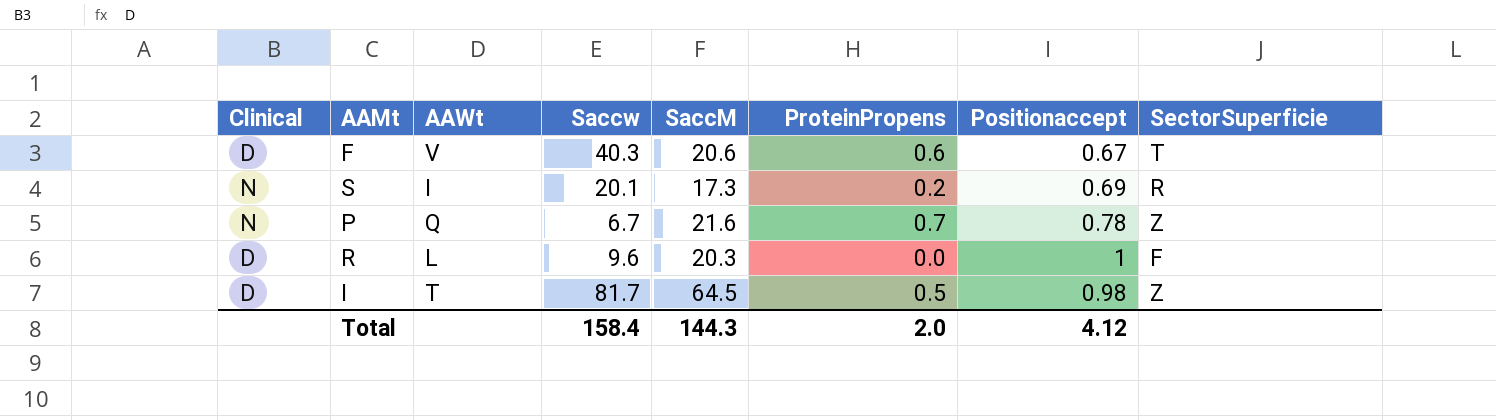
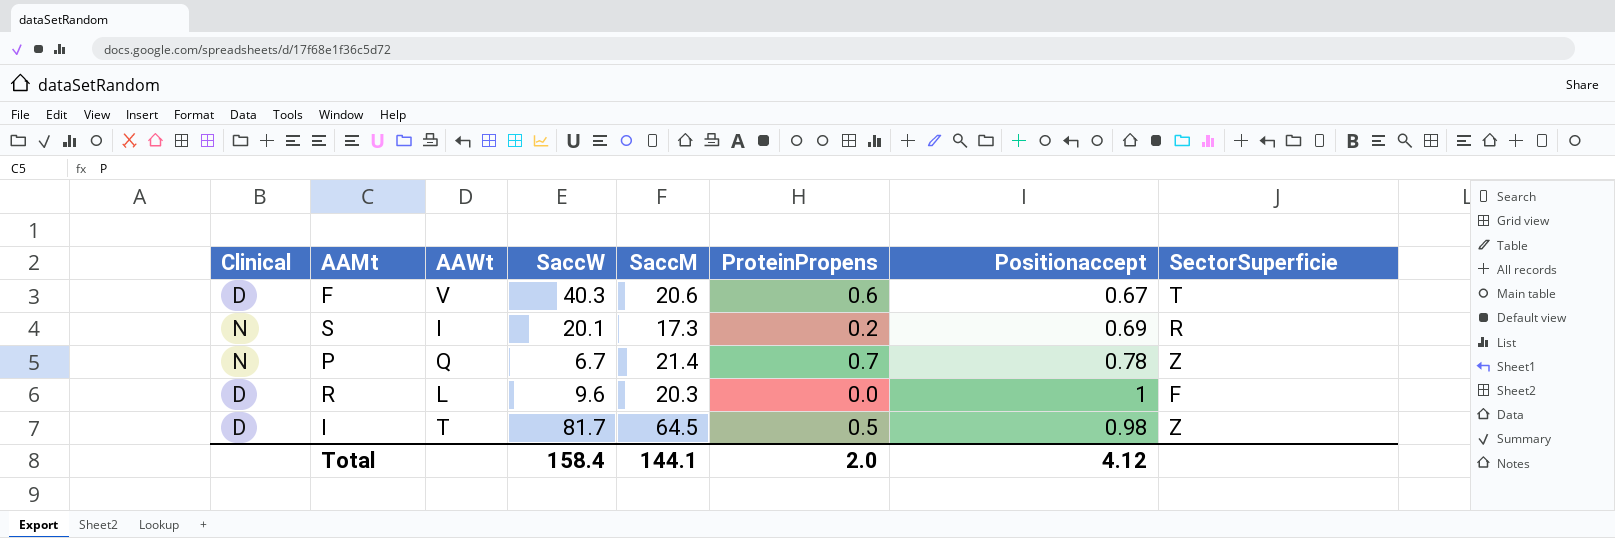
column name: Saccw -> SaccW
P | SaccM: 21.6 -> 21.4
Total | SaccM: 144.3 -> 144.1

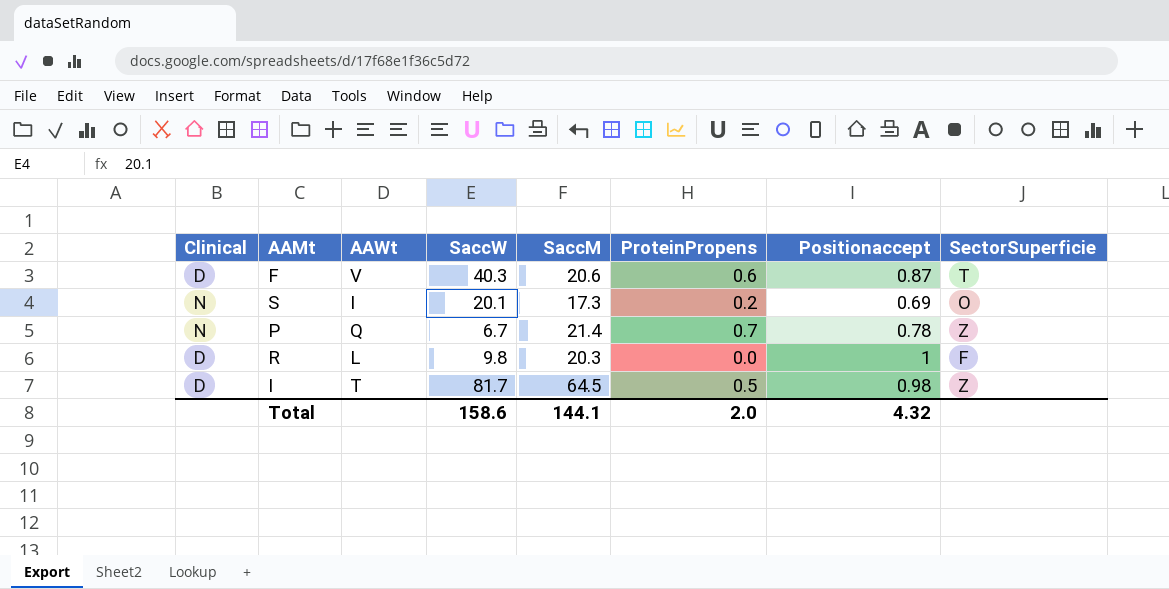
F | Positionaccept: 0.67 -> 0.87
S | SectorSuperficie: R -> O
R | SaccW: 9.6 -> 9.8
Total | SaccW: 158.4 -> 158.6
Total | Positionaccept: 4.12 -> 4.32

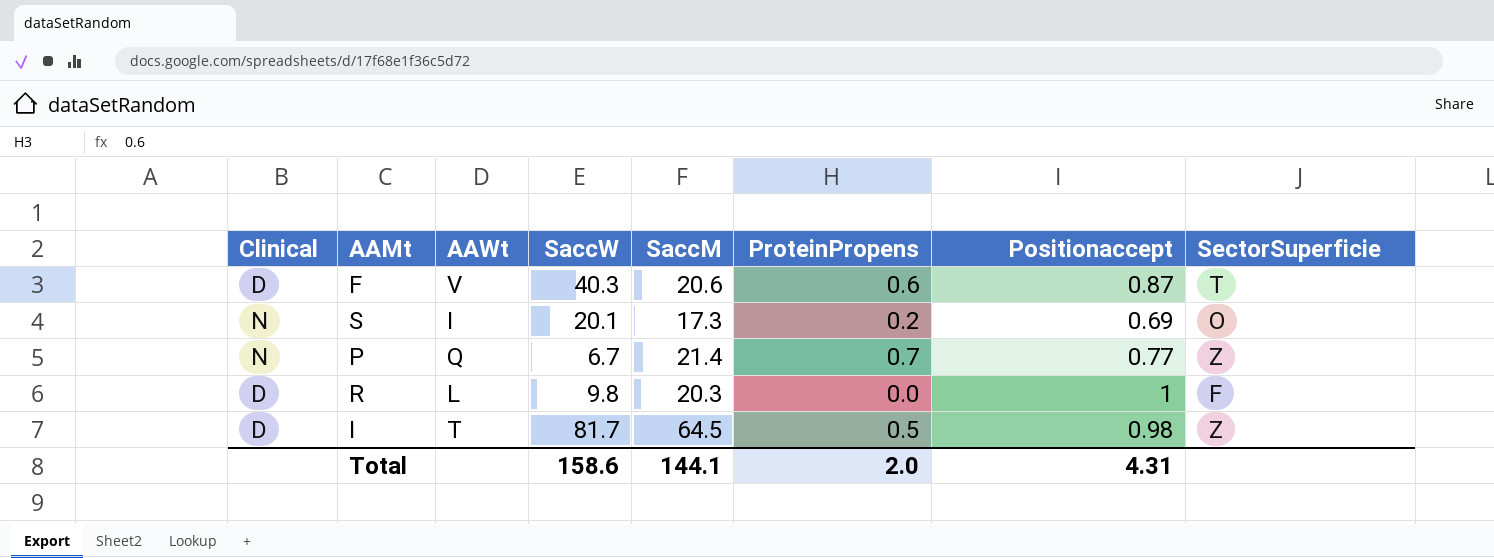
P | Positionaccept: 0.78 -> 0.77
Total | Positionaccept: 4.32 -> 4.31

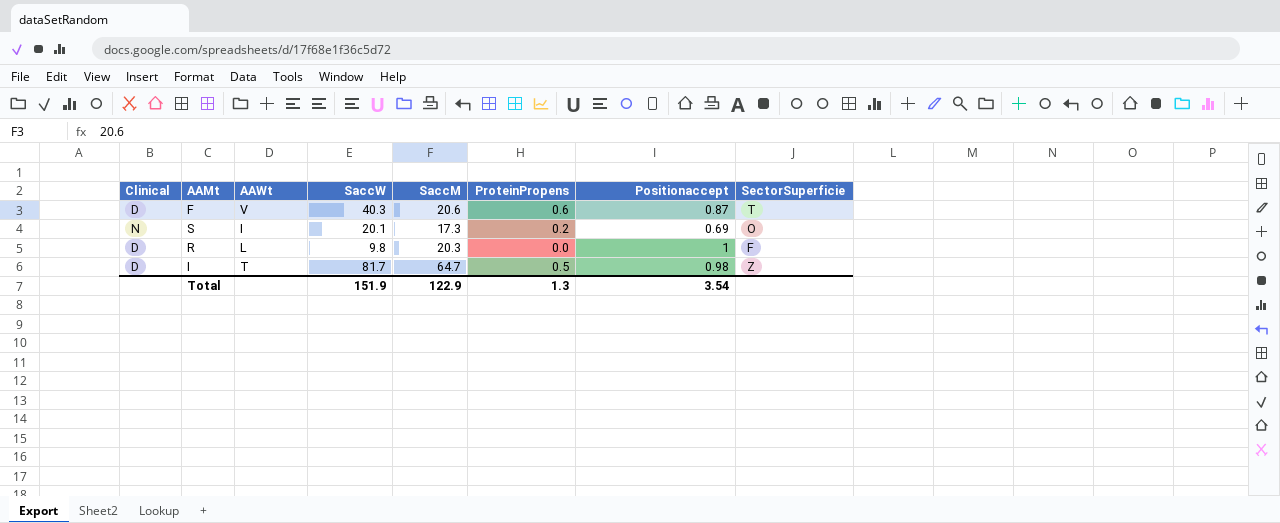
row P: N | Q | 6.7 | 21.4 | 0.7 | 0.77 | Z -> none
I | SaccM: 64.5 -> 64.7
Total | SaccW: 158.6 -> 151.9
Total | SaccM: 144.1 -> 122.9
Total | ProteinPropens: 2.0 -> 1.3
Total | Positionaccept: 4.31 -> 3.54

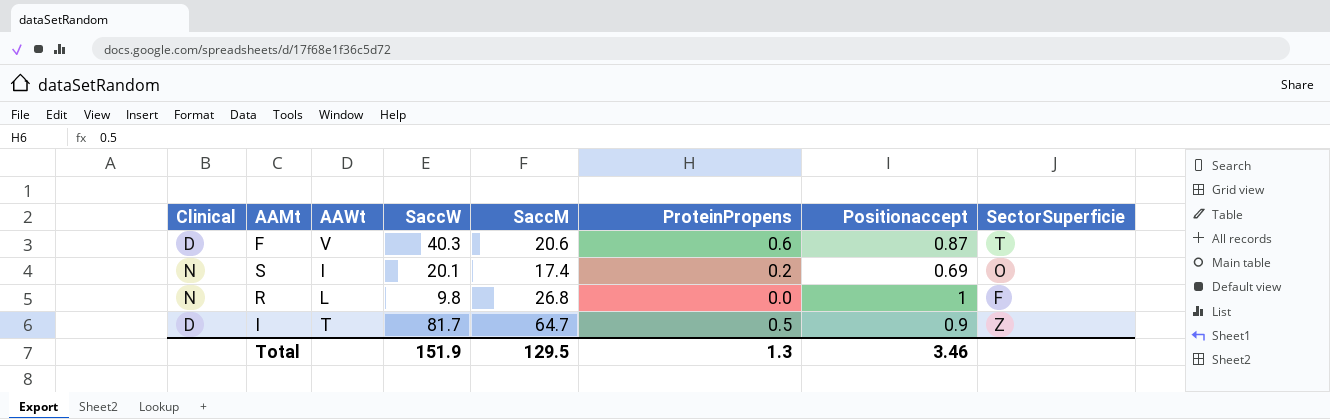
S | SaccM: 17.3 -> 17.4
R | Clinical: D -> N
R | SaccM: 20.3 -> 26.8
I | Positionaccept: 0.98 -> 0.9
Total | SaccM: 122.9 -> 129.5
Total | Positionaccept: 3.54 -> 3.46

